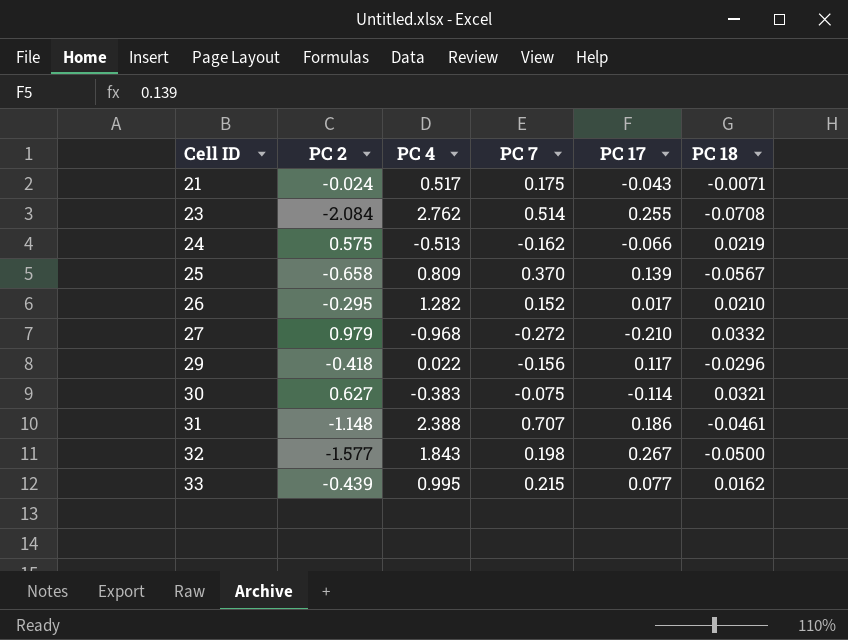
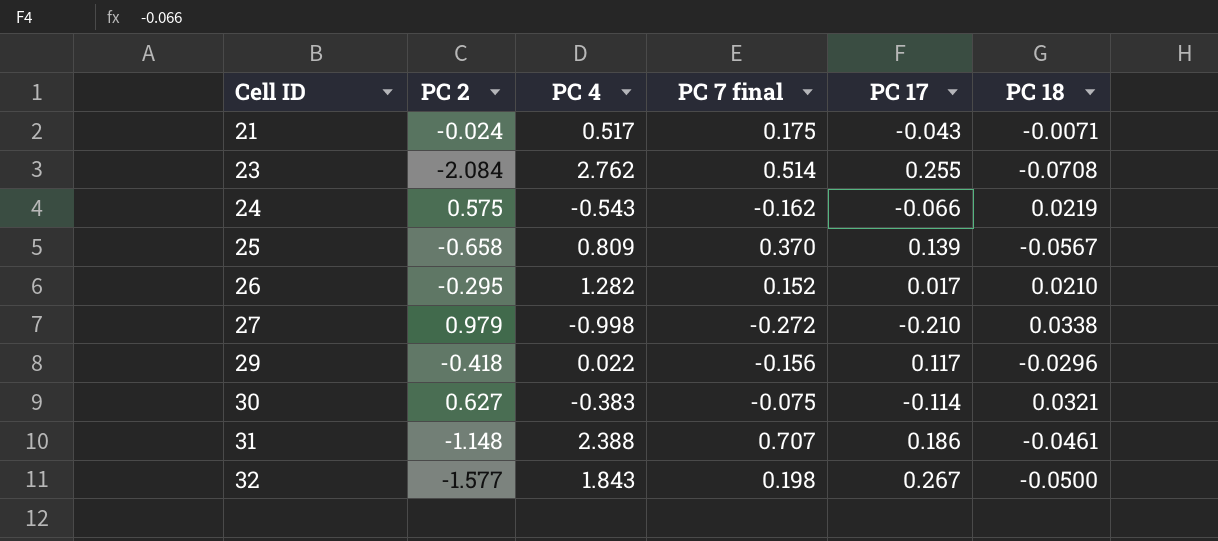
column name: PC 7 -> PC 7 final
row 33: -0.439 | 0.995 | 0.215 | 0.077 | 0.0162 -> none
24 | PC 4: -0.513 -> -0.543
27 | PC 4: -0.968 -> -0.998
27 | PC 18: 0.0332 -> 0.0338

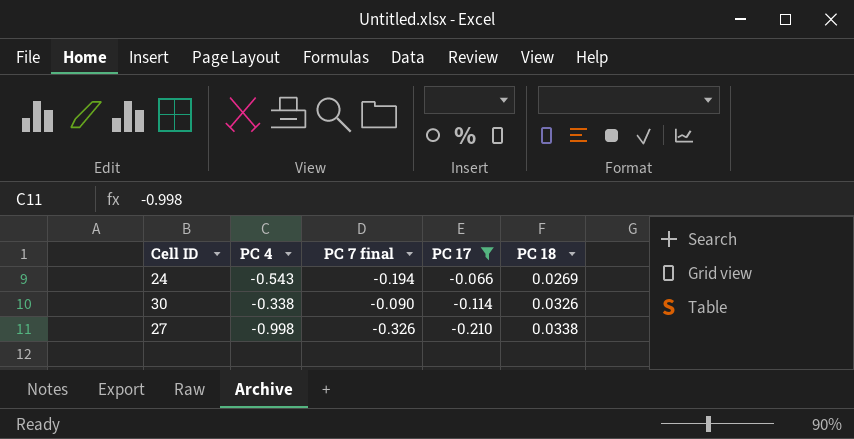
filter: none -> PC 17 <= -0.066
row order: Cell ID ascending -> PC 17 descending
column PC 2 | position: 2 -> none
24 | PC 7 final: -0.162 -> -0.194
24 | PC 18: 0.0219 -> 0.0269
30 | PC 4: -0.383 -> -0.338
30 | PC 7 final: -0.075 -> -0.090
30 | PC 18: 0.0321 -> 0.0326
27 | PC 7 final: -0.272 -> -0.326

